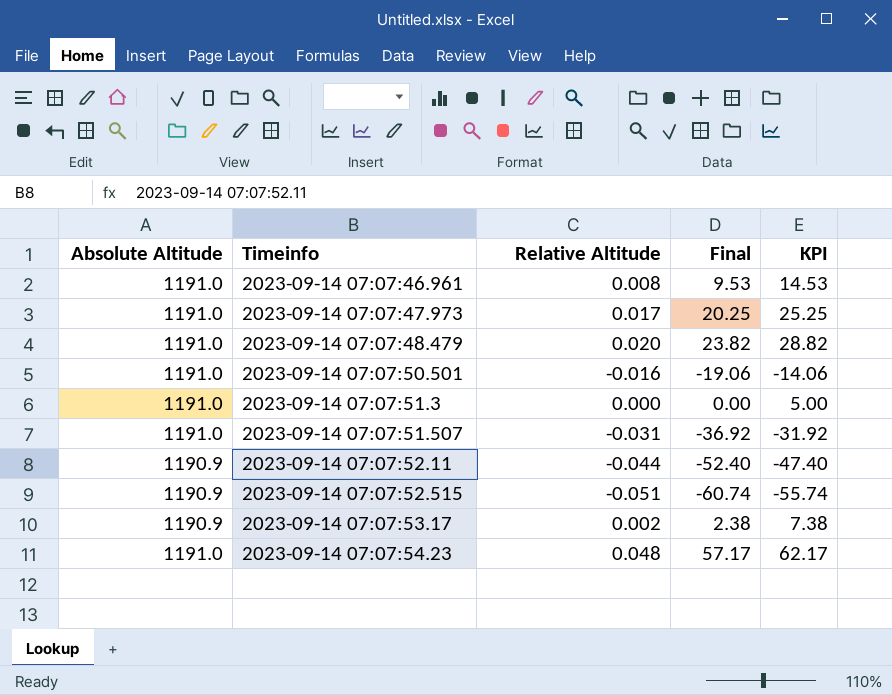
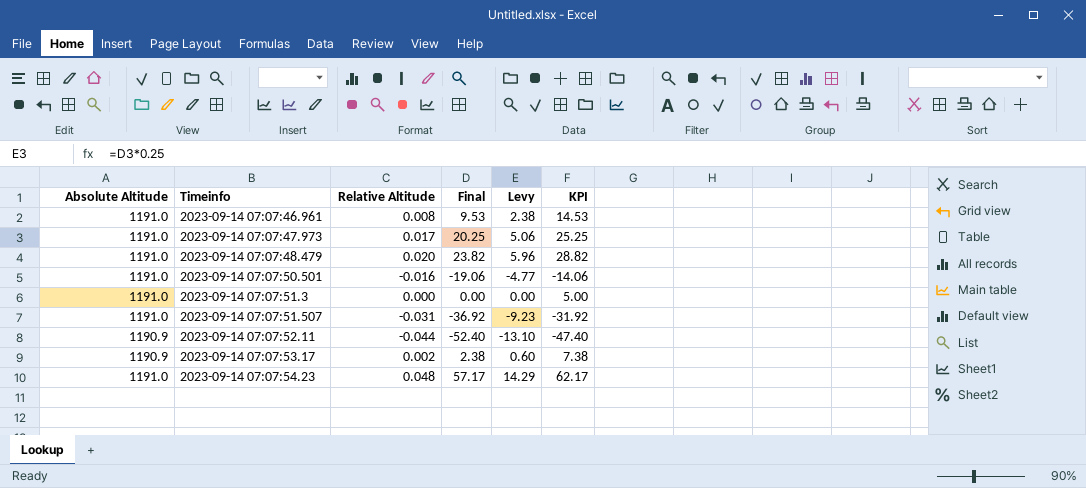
column Levy | formula: none -> [Final] * 0.25
row 2023-09-14 07:07:52.515: 1190.9 | -0.051 | -60.74 | -55.74 -> none

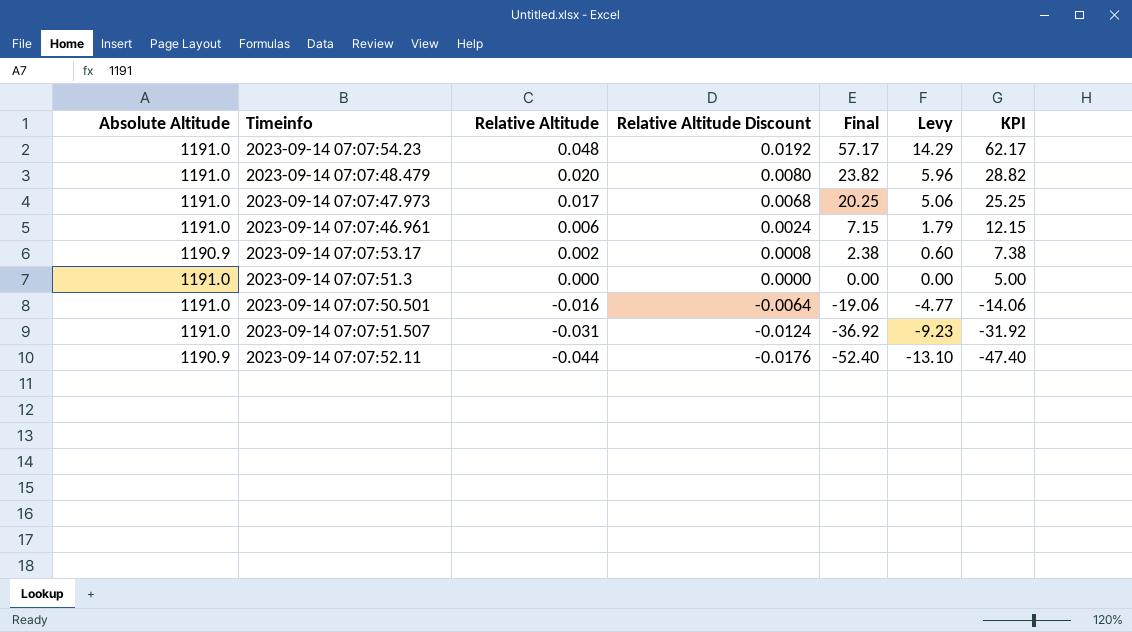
row order: Timeinfo ascending -> Relative Altitude descending
column Relative Altitude Discount | formula: none -> [Relative Altitude] * 0.4
2023-09-14 07:07:46.961 | Relative Altitude: 0.008 -> 0.006
2023-09-14 07:07:46.961 | Final: 9.53 -> 7.15
2023-09-14 07:07:46.961 | Levy: 2.38 -> 1.79
2023-09-14 07:07:46.961 | KPI: 14.53 -> 12.15

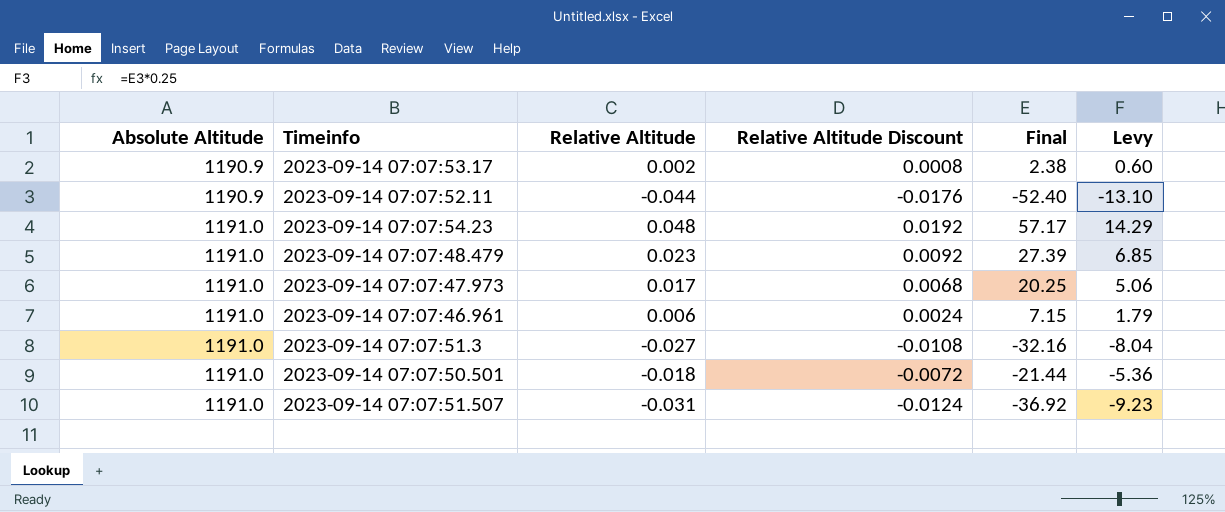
row order: Relative Altitude descending -> Absolute Altitude ascending
column KPI | formula: [Final] + 5 -> none
2023-09-14 07:07:48.479 | Relative Altitude: 0.020 -> 0.023
2023-09-14 07:07:48.479 | Relative Altitude Discount: 0.0080 -> 0.0092
2023-09-14 07:07:48.479 | Final: 23.82 -> 27.39
2023-09-14 07:07:48.479 | Levy: 5.96 -> 6.85
2023-09-14 07:07:51.3 | Relative Altitude: 0.000 -> -0.027
2023-09-14 07:07:51.3 | Relative Altitude Discount: 0.0000 -> -0.0108
2023-09-14 07:07:51.3 | Final: 0.00 -> -32.16
2023-09-14 07:07:51.3 | Levy: 0.00 -> -8.04
2023-09-14 07:07:50.501 | Relative Altitude: -0.016 -> -0.018
2023-09-14 07:07:50.501 | Relative Altitude Discount: -0.0064 -> -0.0072
2023-09-14 07:07:50.501 | Final: -19.06 -> -21.44
2023-09-14 07:07:50.501 | Levy: -4.77 -> -5.36

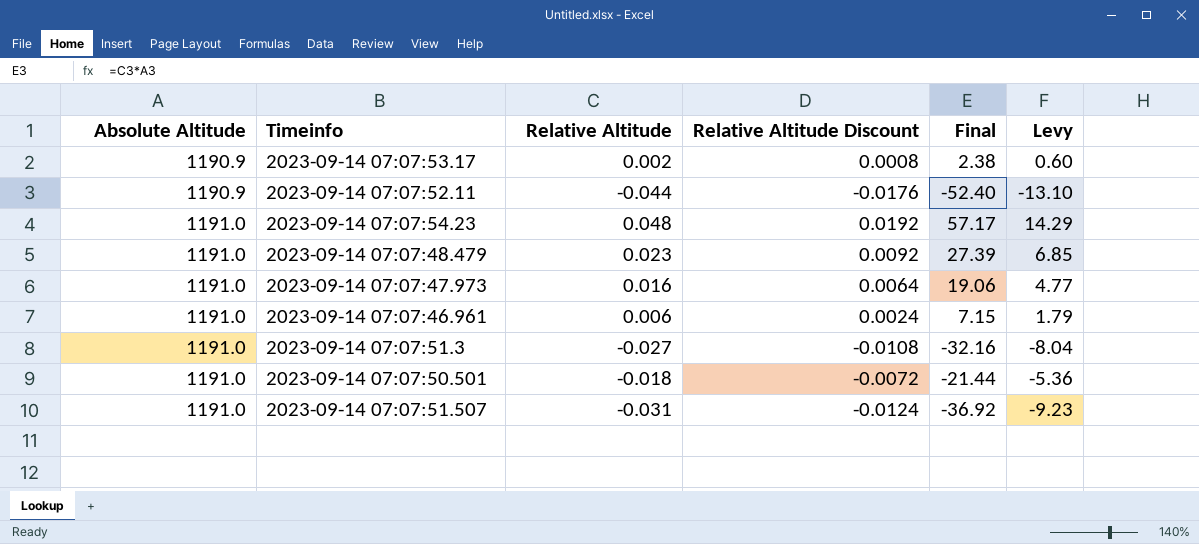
2023-09-14 07:07:47.973 | Relative Altitude: 0.017 -> 0.016
2023-09-14 07:07:47.973 | Relative Altitude Discount: 0.0068 -> 0.0064
2023-09-14 07:07:47.973 | Final: 20.25 -> 19.06
2023-09-14 07:07:47.973 | Levy: 5.06 -> 4.77

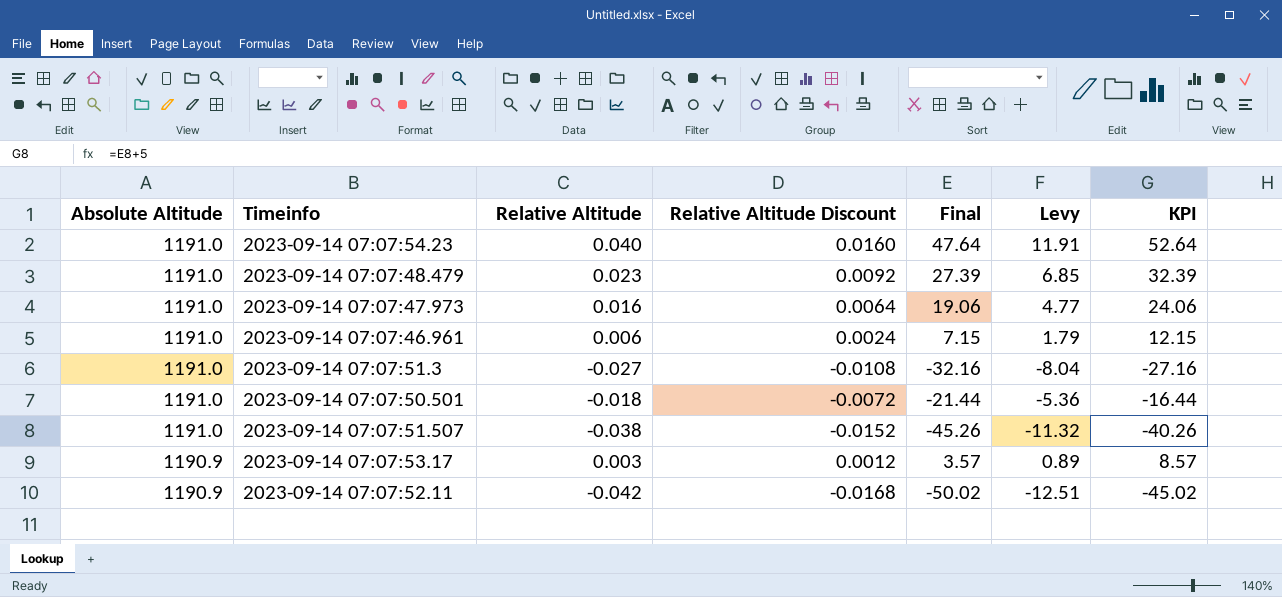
row order: Absolute Altitude ascending -> Absolute Altitude descending
column KPI | formula: none -> [Final] + 5
2023-09-14 07:07:54.23 | Relative Altitude: 0.048 -> 0.040
2023-09-14 07:07:54.23 | Relative Altitude Discount: 0.0192 -> 0.0160
2023-09-14 07:07:54.23 | Final: 57.17 -> 47.64
2023-09-14 07:07:54.23 | Levy: 14.29 -> 11.91
2023-09-14 07:07:51.507 | Relative Altitude: -0.031 -> -0.038
2023-09-14 07:07:51.507 | Relative Altitude Discount: -0.0124 -> -0.0152
2023-09-14 07:07:51.507 | Final: -36.92 -> -45.26
2023-09-14 07:07:51.507 | Levy: -9.23 -> -11.32
2023-09-14 07:07:53.17 | Relative Altitude: 0.002 -> 0.003
2023-09-14 07:07:53.17 | Relative Altitude Discount: 0.0008 -> 0.0012
2023-09-14 07:07:53.17 | Final: 2.38 -> 3.57
2023-09-14 07:07:53.17 | Levy: 0.60 -> 0.89
2023-09-14 07:07:52.11 | Relative Altitude: -0.044 -> -0.042
2023-09-14 07:07:52.11 | Relative Altitude Discount: -0.0176 -> -0.0168
2023-09-14 07:07:52.11 | Final: -52.40 -> -50.02
2023-09-14 07:07:52.11 | Levy: -13.10 -> -12.51

